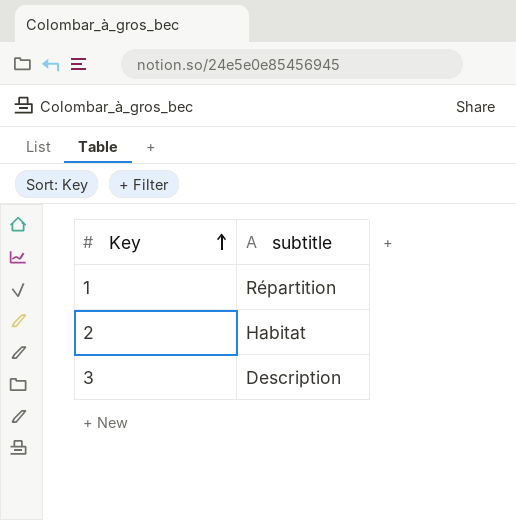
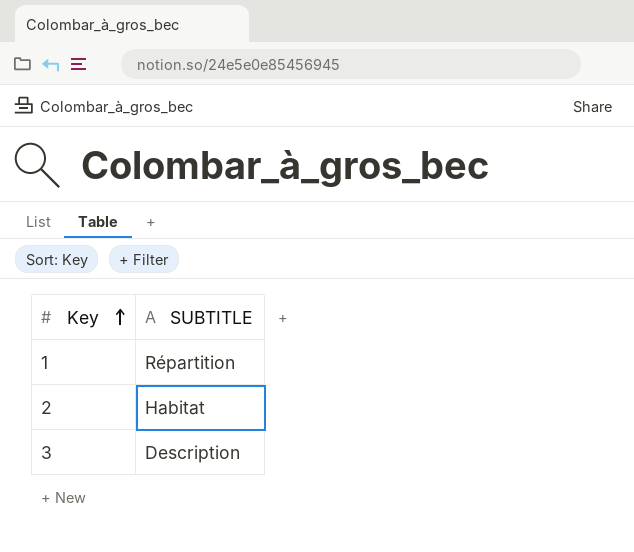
column name: subtitle -> SUBTITLE

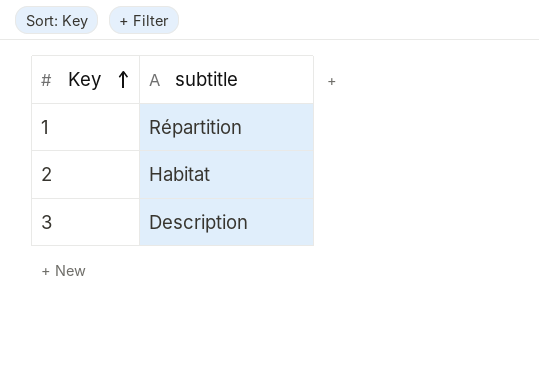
column name: SUBTITLE -> subtitle

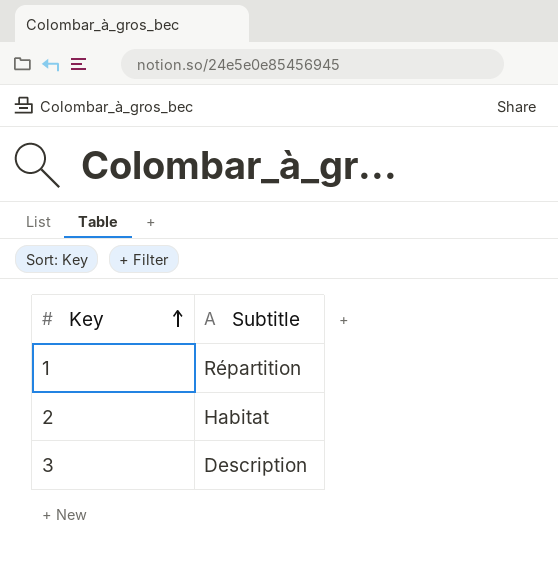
column name: subtitle -> Subtitle

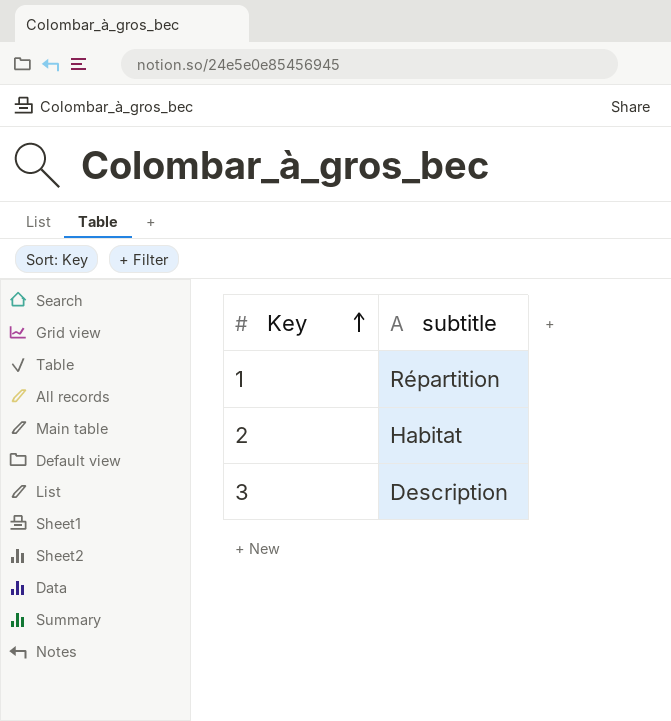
column name: Subtitle -> subtitle

